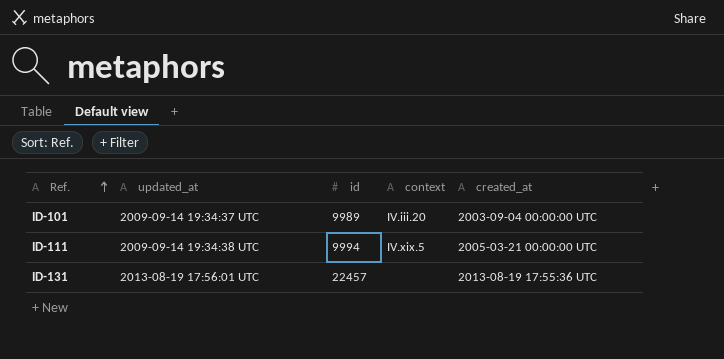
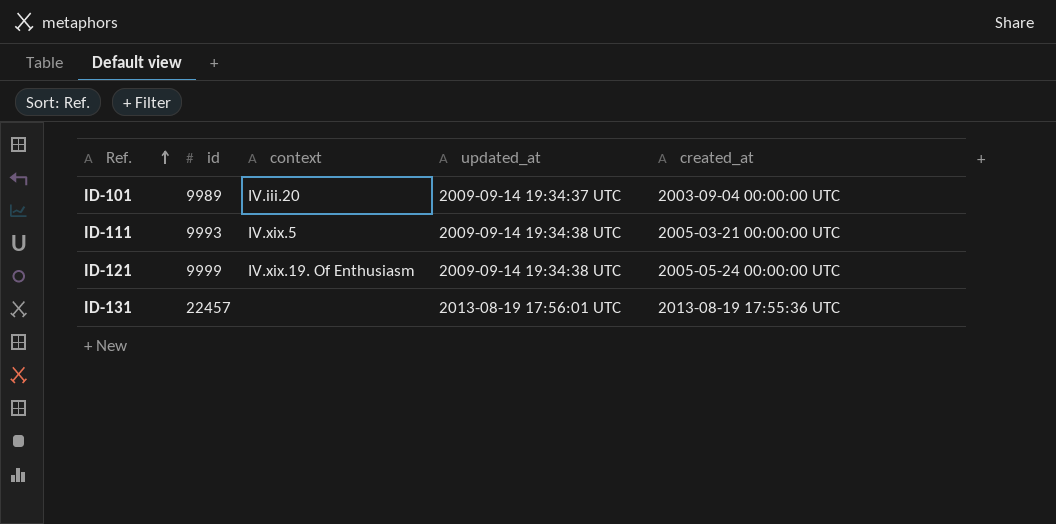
column updated_at | position: 2 -> 4
ID-111 | id: 9994 -> 9993
row ID-121: none -> 9999 | IV.xix.19. Of Enthusiasm | 2009-09-14 19:34:38 UTC | 2005-05-24 00:00:00 UTC

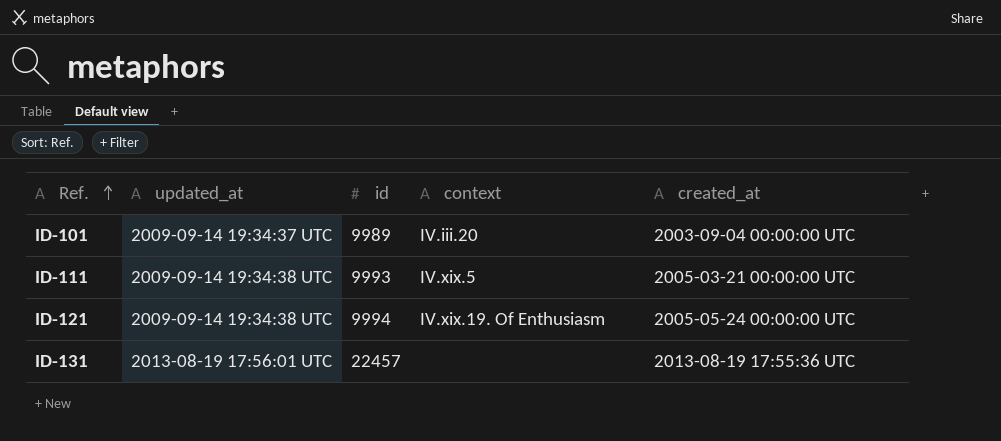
column updated_at | position: 4 -> 2
ID-121 | id: 9999 -> 9994

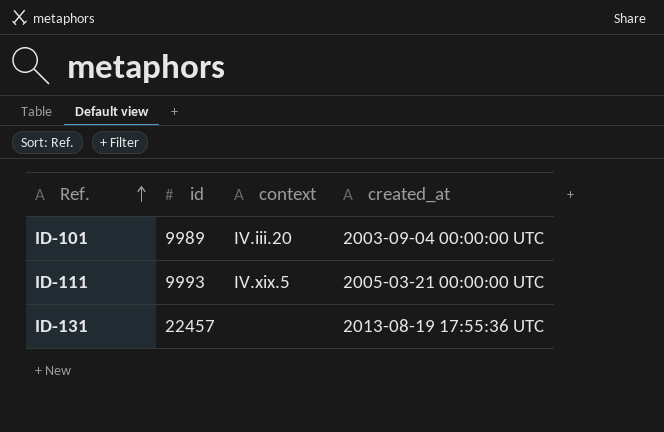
column updated_at | position: 2 -> none
row ID-121: 2009-09-14 19:34:38 UTC | 9994 | IV.xix.19. Of Enthusiasm | 2005-05-24 00:00:00 UTC -> none

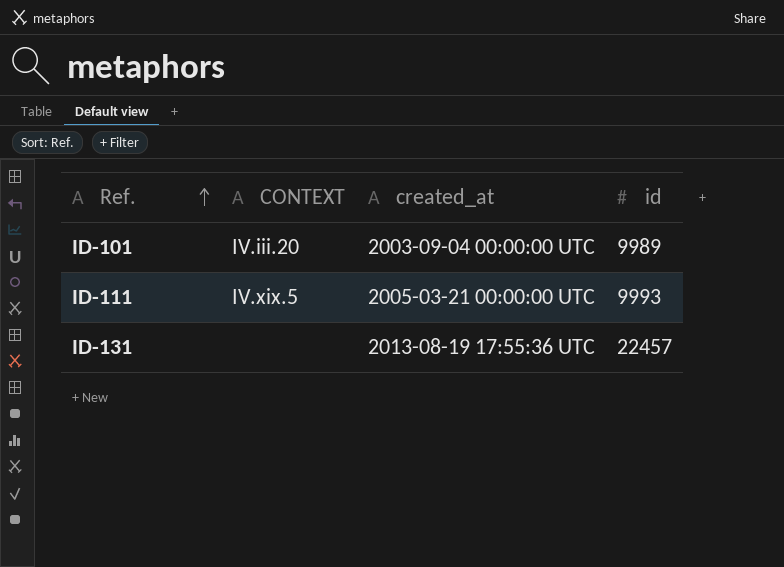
column name: context -> CONTEXT
column id | position: 2 -> 4

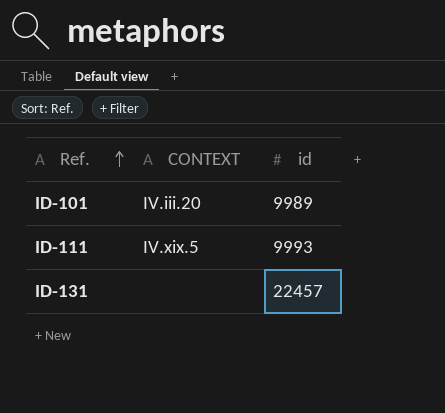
column created_at | position: 3 -> none

